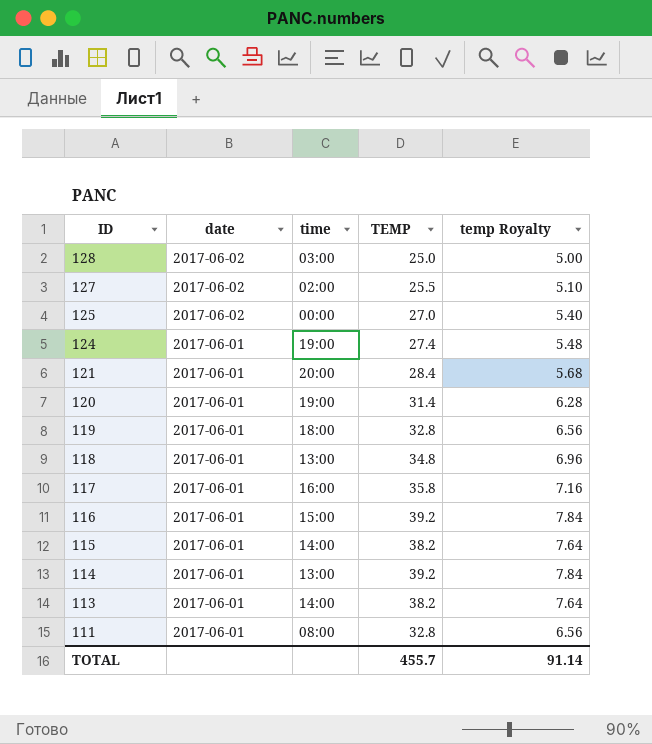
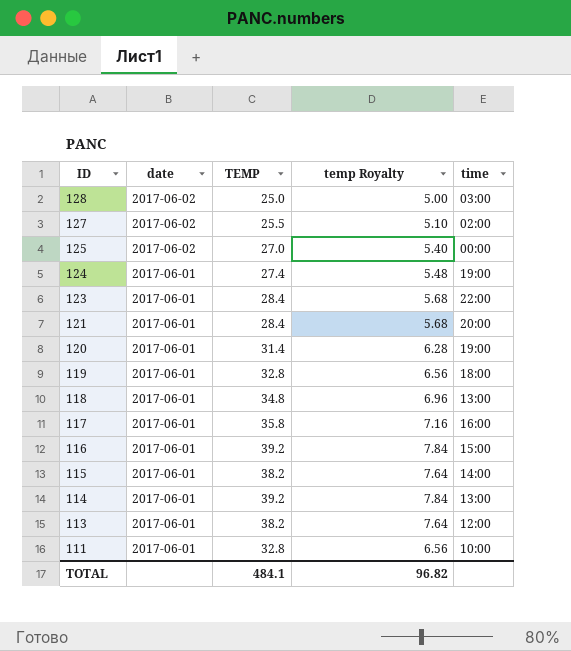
column time | position: 3 -> 5
row 123: none -> 2017-06-01 | 28.4 | 5.68 | 22:00
113 | time: 14:00 -> 12:00
111 | time: 08:00 -> 10:00
TOTAL | TEMP: 455.7 -> 484.1
TOTAL | temp Royalty: 91.14 -> 96.82

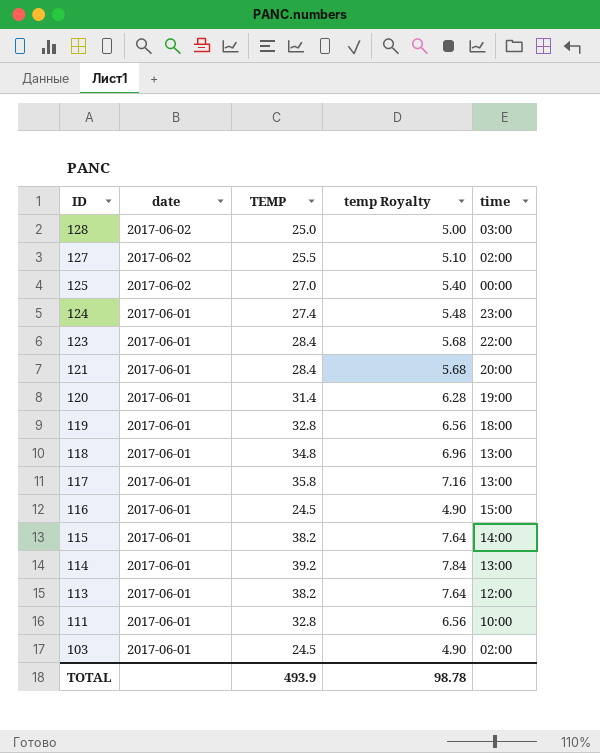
124 | time: 19:00 -> 23:00
117 | time: 16:00 -> 13:00
116 | TEMP: 39.2 -> 24.5
116 | temp Royalty: 7.84 -> 4.90
row 103: none -> 2017-06-01 | 24.5 | 4.90 | 02:00
TOTAL | TEMP: 484.1 -> 493.9
TOTAL | temp Royalty: 96.82 -> 98.78

